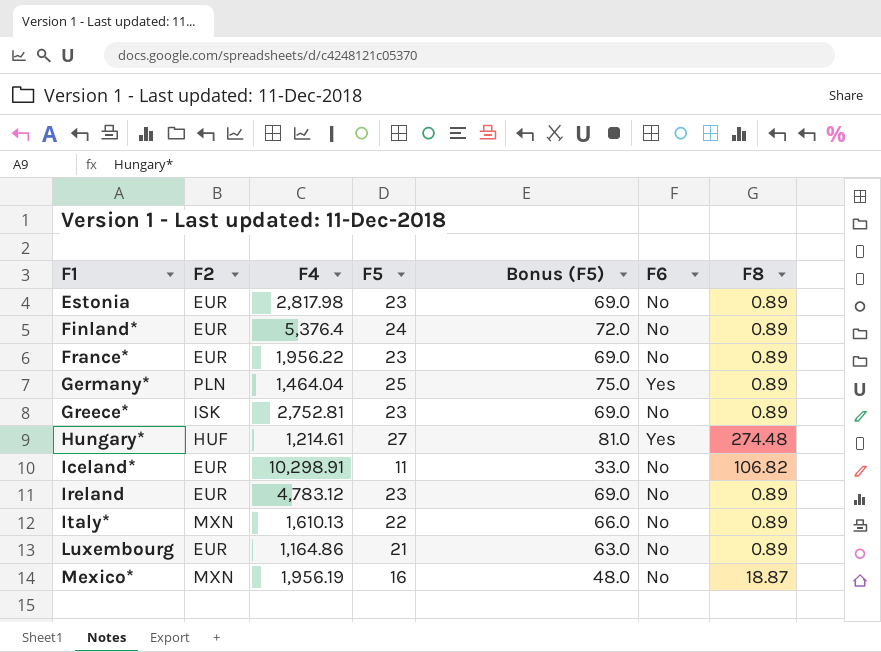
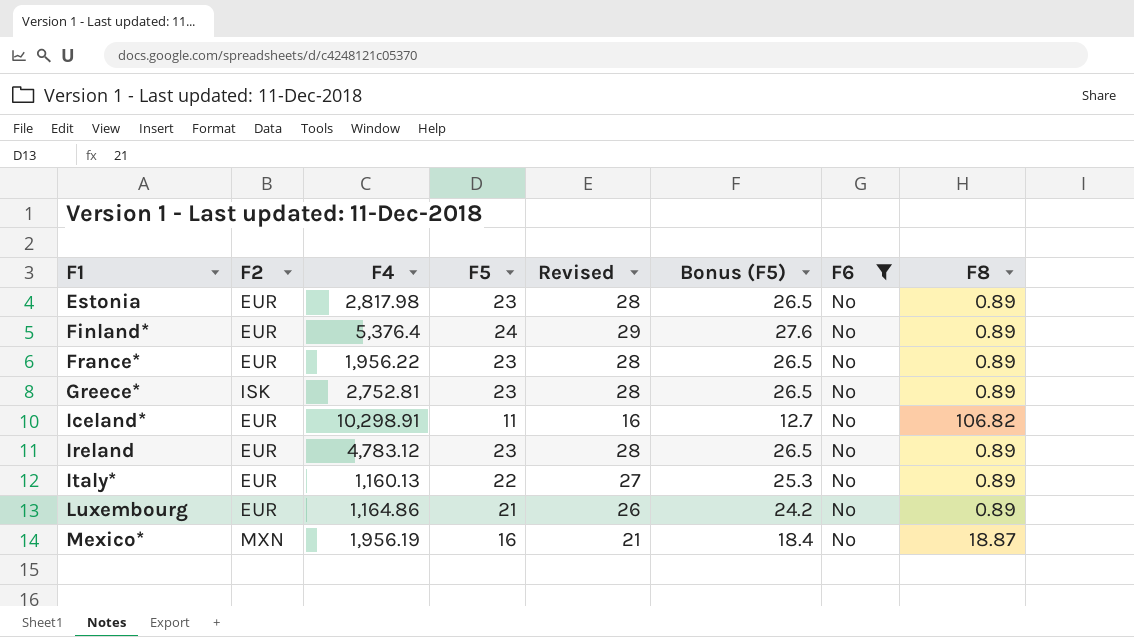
filter: none -> F6 = No
column Revised | formula: none -> [F5] + 5
column Bonus (F5) | formula: [F5] * 3 -> [F5] * 1.15
Italy* | F2: MXN -> EUR
Italy* | F4: 1,610.13 -> 1,160.13

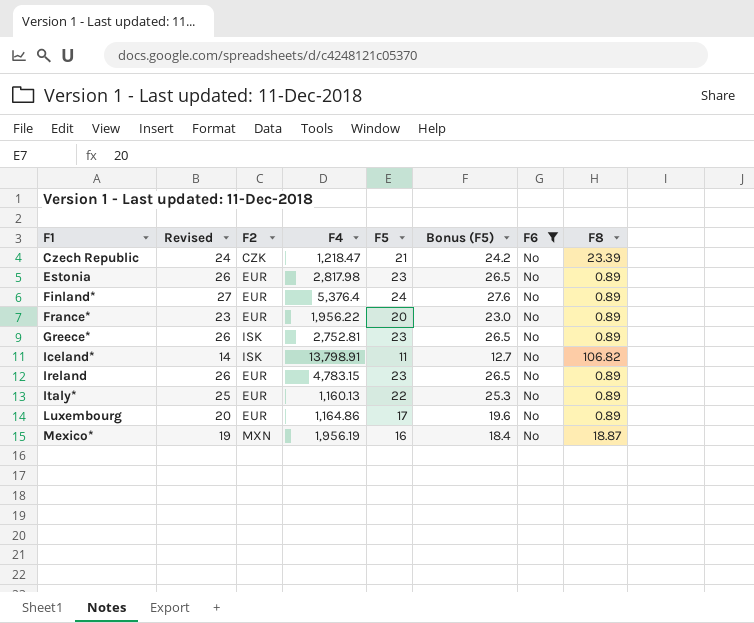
column Revised | formula: [F5] + 5 -> [F5] + 3
column Revised | position: 5 -> 2
row Czech Republic: none -> 24 | CZK | 1,218.47 | 21 | 24.2 | No | 23.39
France* | F5: 23 -> 20
France* | Bonus (F5): 26.5 -> 23.0
Iceland* | F2: EUR -> ISK
Iceland* | F4: 10,298.91 -> 13,798.91
Ireland | F4: 4,783.12 -> 4,783.15
Luxembourg | F5: 21 -> 17
Luxembourg | Bonus (F5): 24.2 -> 19.6

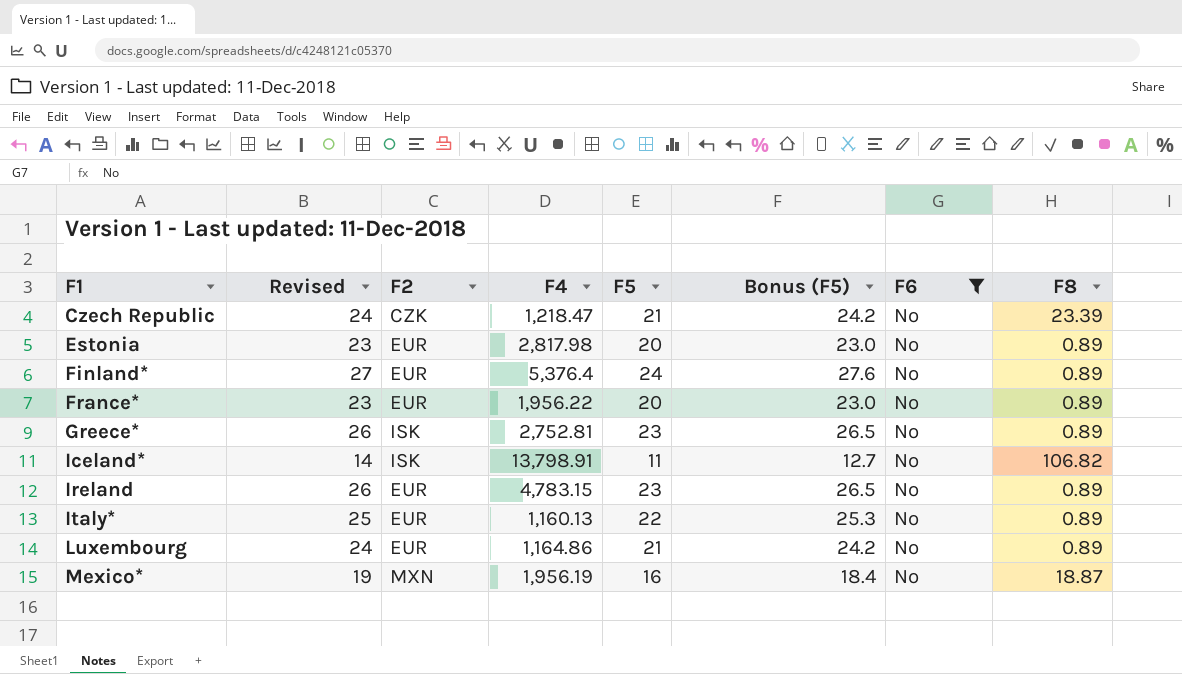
Estonia | Revised: 26 -> 23
Estonia | F5: 23 -> 20
Estonia | Bonus (F5): 26.5 -> 23.0
Luxembourg | Revised: 20 -> 24
Luxembourg | F5: 17 -> 21
Luxembourg | Bonus (F5): 19.6 -> 24.2

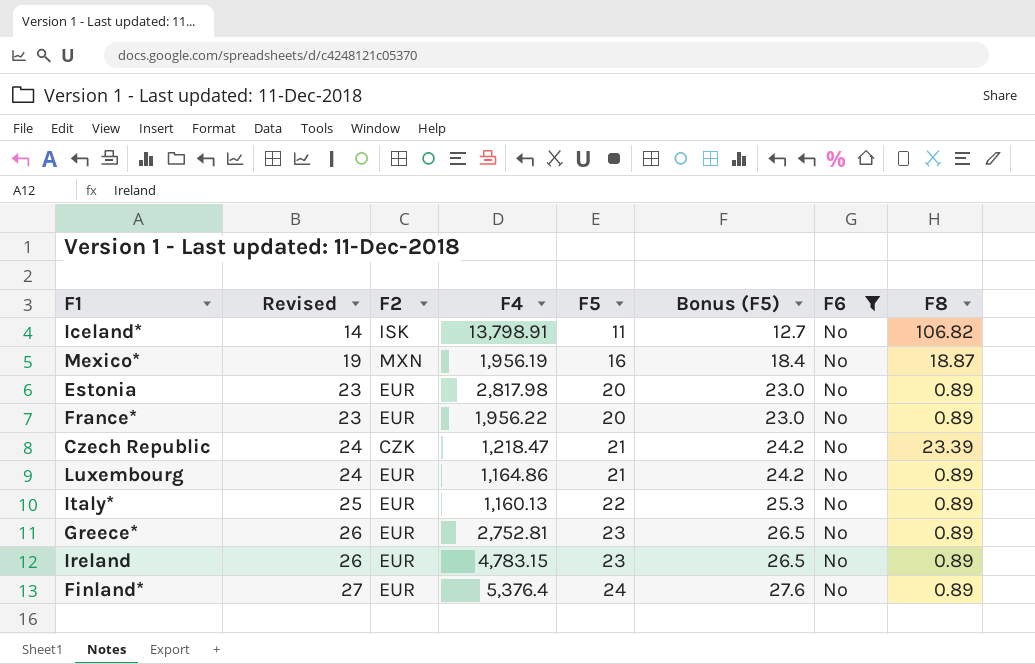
row order: F1 ascending -> Revised ascending
Greece* | F2: ISK -> EUR

